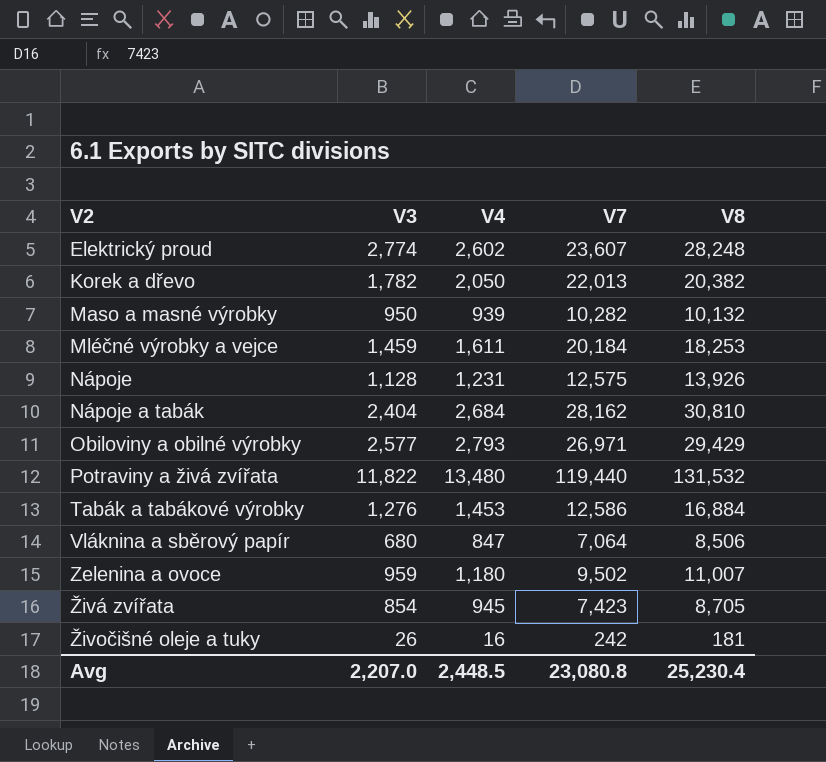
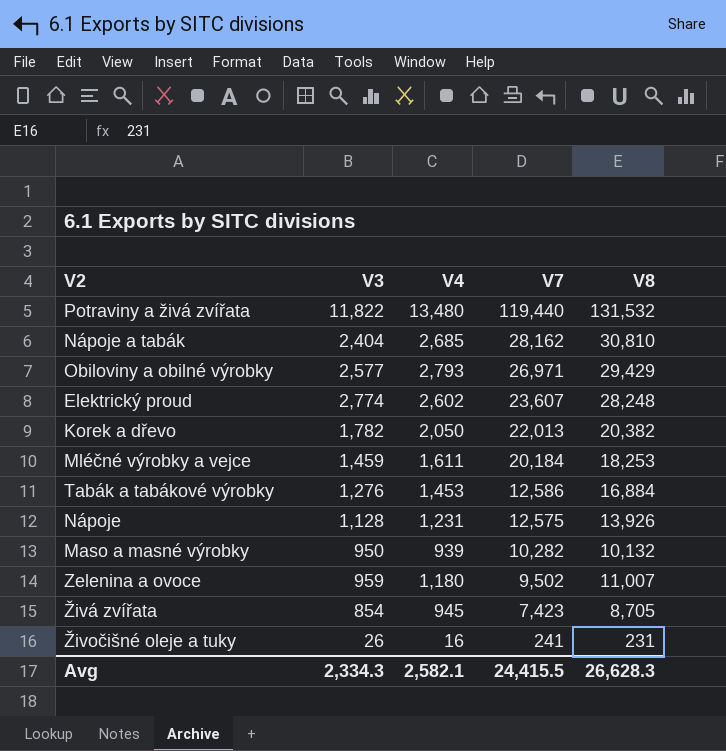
row order: V2 ascending -> V7 descending
row Vláknina a sběrový papír: 680 | 847 | 7,064 | 8,506 -> none
Nápoje a tabák | V4: 2,684 -> 2,685
Živočišné oleje a tuky | V7: 242 -> 241
Živočišné oleje a tuky | V8: 181 -> 231
Avg | V3: 2,207.0 -> 2,334.3
Avg | V4: 2,448.5 -> 2,582.1
Avg | V7: 23,080.8 -> 24,415.5
Avg | V8: 25,230.4 -> 26,628.3

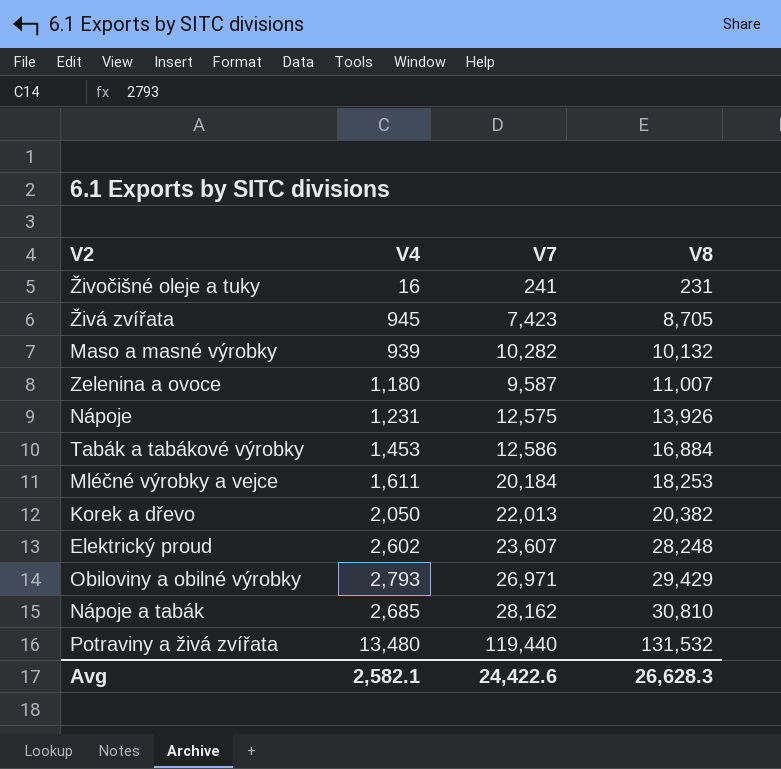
row order: V7 descending -> V8 ascending
column V3 | position: 2 -> none
Zelenina a ovoce | V7: 9,502 -> 9,587
Avg | V7: 24,415.5 -> 24,422.6

